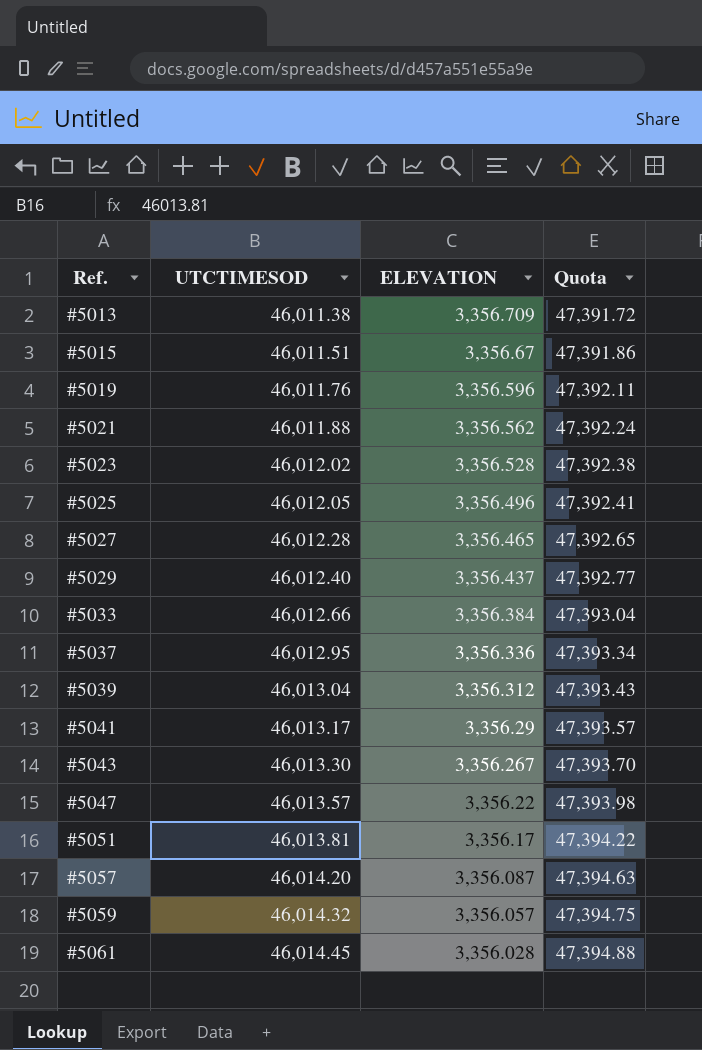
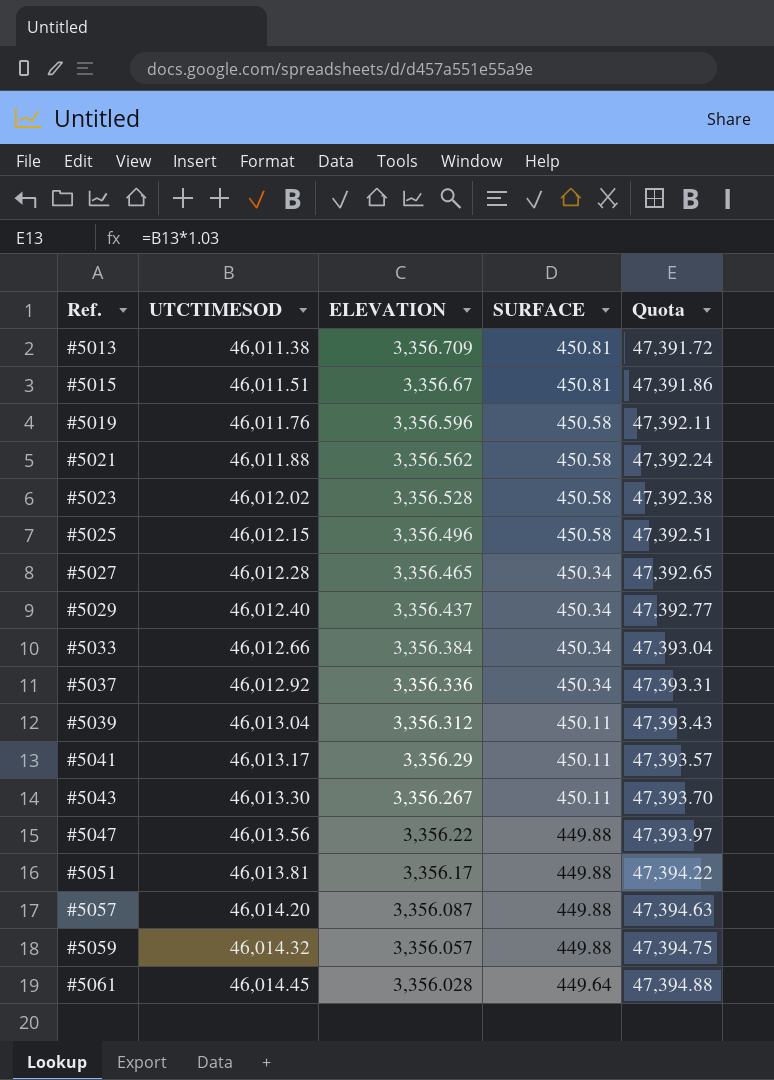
column SURFACE | position: none -> 4
#5025 | UTCTIMESOD: 46,012.05 -> 46,012.15
#5025 | Quota: 47,392.41 -> 47,392.51
#5037 | UTCTIMESOD: 46,012.95 -> 46,012.92
#5037 | Quota: 47,393.34 -> 47,393.31
#5047 | UTCTIMESOD: 46,013.57 -> 46,013.56
#5047 | Quota: 47,393.98 -> 47,393.97

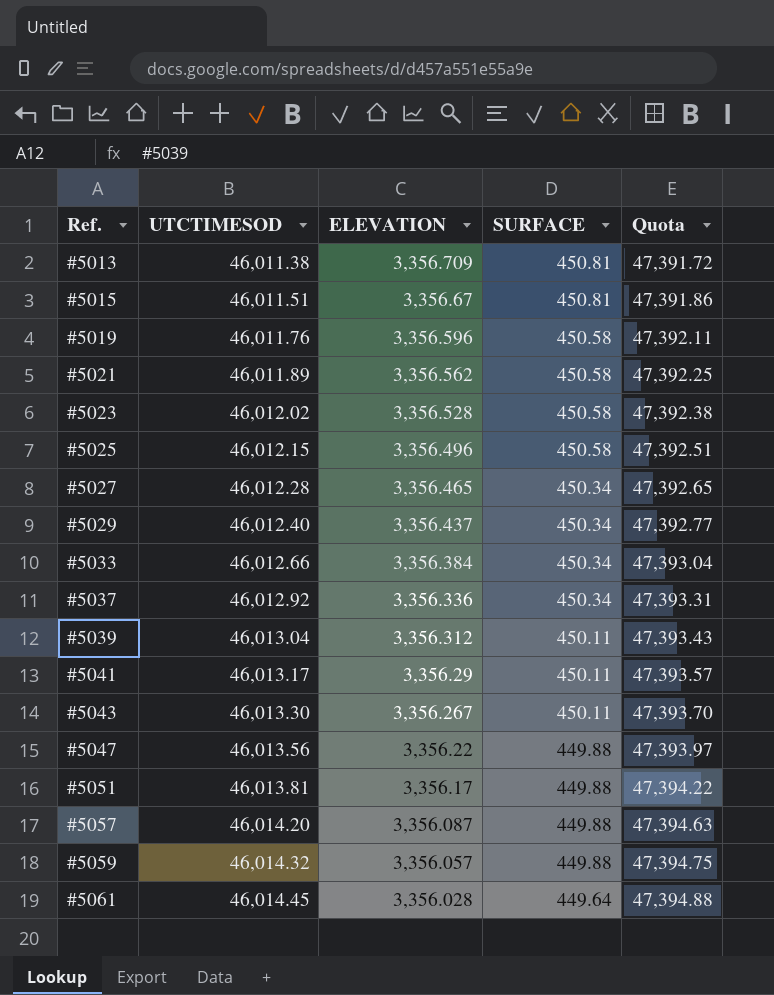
#5021 | UTCTIMESOD: 46,011.88 -> 46,011.89
#5021 | Quota: 47,392.24 -> 47,392.25

